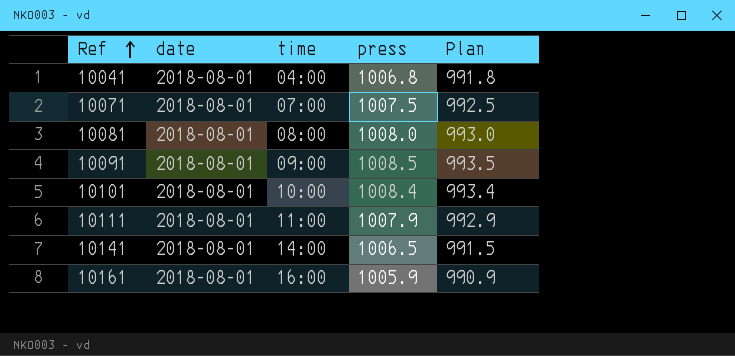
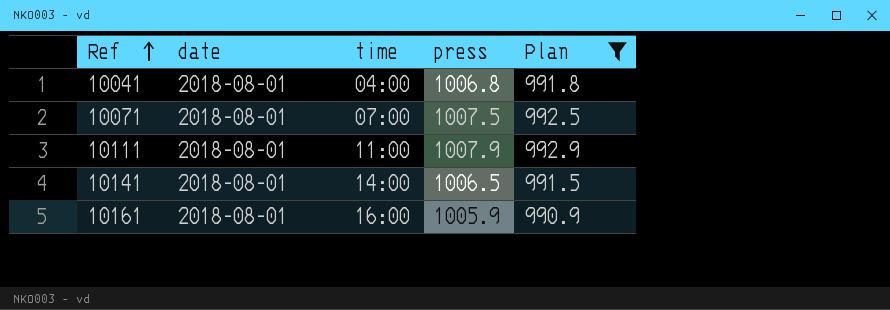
filter: none -> Plan <= 992.9

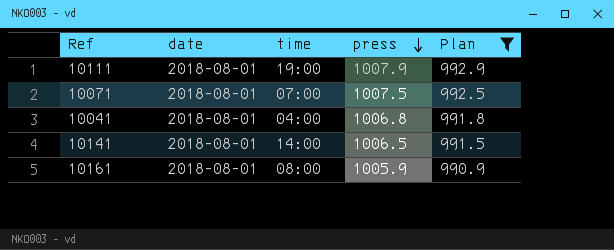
row order: Ref ascending -> press descending
10111 | time: 11:00 -> 19:00
10161 | time: 16:00 -> 08:00

